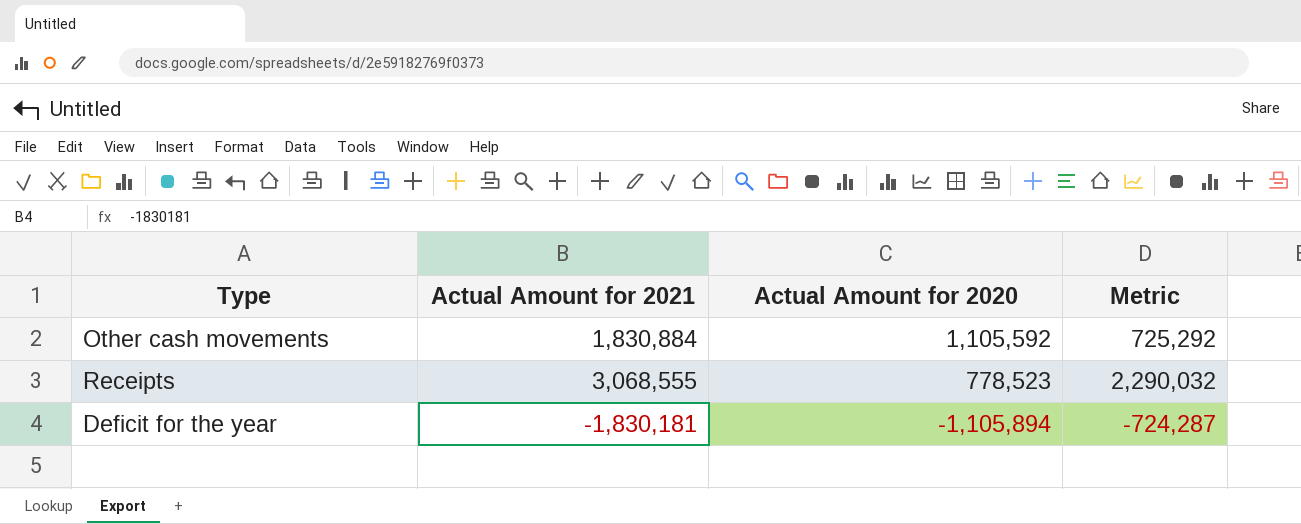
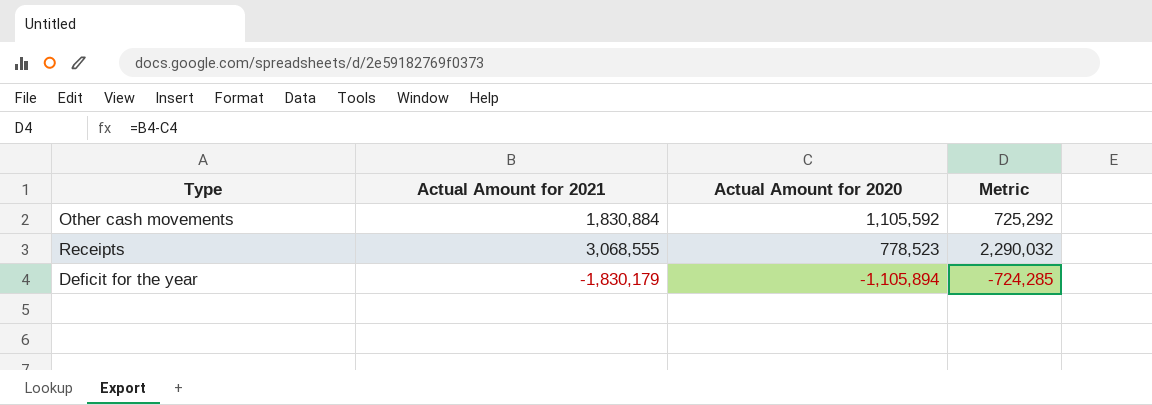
Deficit for the year | Actual Amount for 2021: -1,830,181 -> -1,830,179
Deficit for the year | Metric: -724,287 -> -724,285

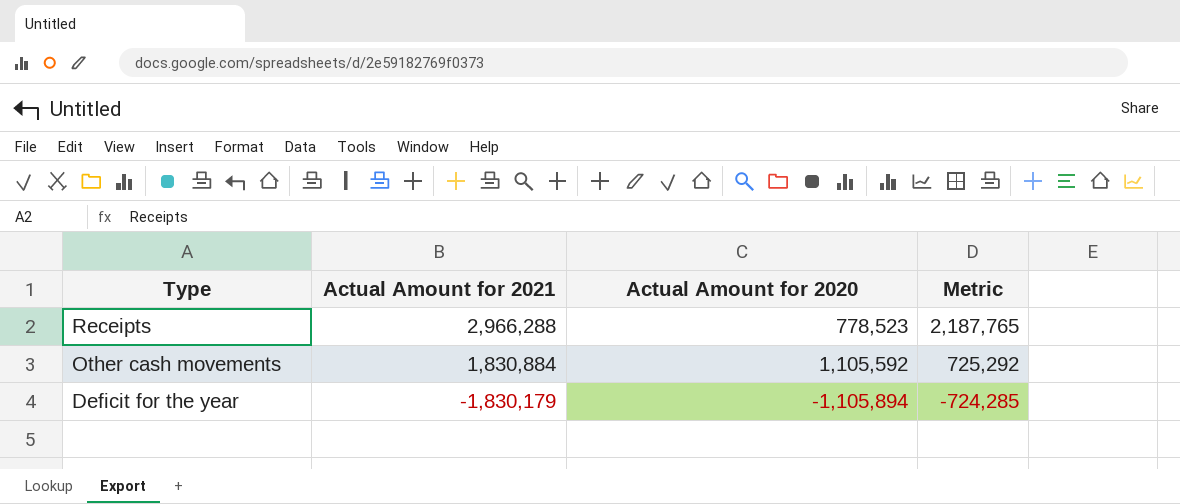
row order: Actual Amount for 2020 descending -> Type descending
Receipts | Actual Amount for 2021: 3,068,555 -> 2,966,288
Receipts | Metric: 2,290,032 -> 2,187,765

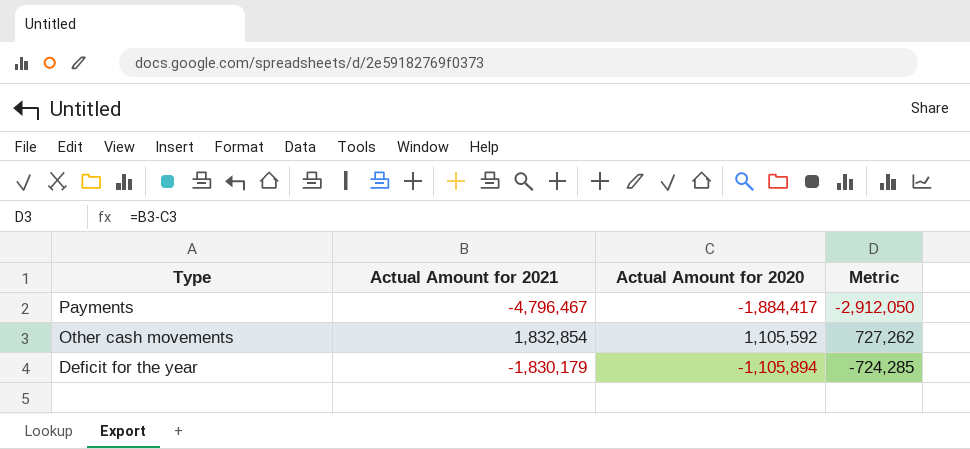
row Receipts: 2,966,288 | 778,523 | 2,187,765 -> none
row Payments: none -> -4,796,467 | -1,884,417 | -2,912,050
Other cash movements | Actual Amount for 2021: 1,830,884 -> 1,832,854
Other cash movements | Metric: 725,292 -> 727,262

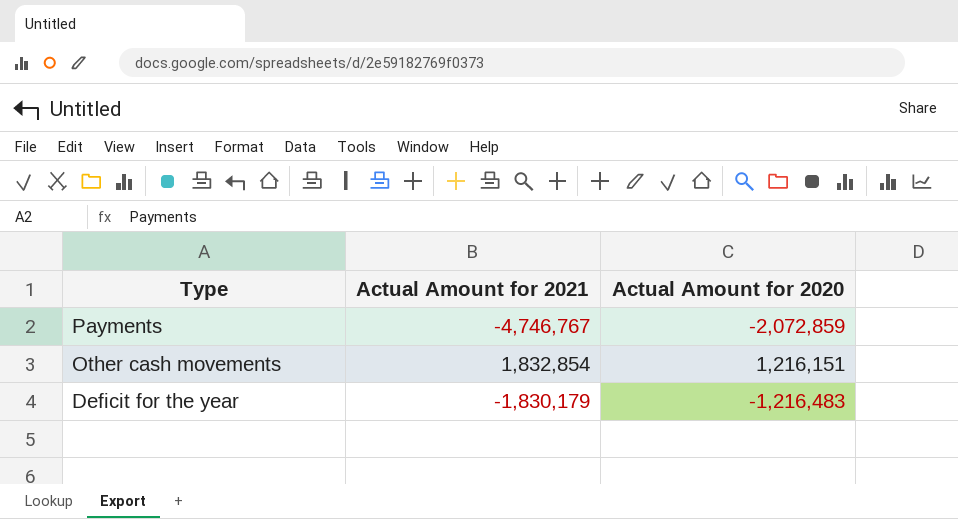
column Metric | formula: [Actual Amount for 2021] - [Actual Amount for 2020] -> none
Payments | Actual Amount for 2021: -4,796,467 -> -4,746,767
Payments | Actual Amount for 2020: -1,884,417 -> -2,072,859
Other cash movements | Actual Amount for 2020: 1,105,592 -> 1,216,151
Deficit for the year | Actual Amount for 2020: -1,105,894 -> -1,216,483

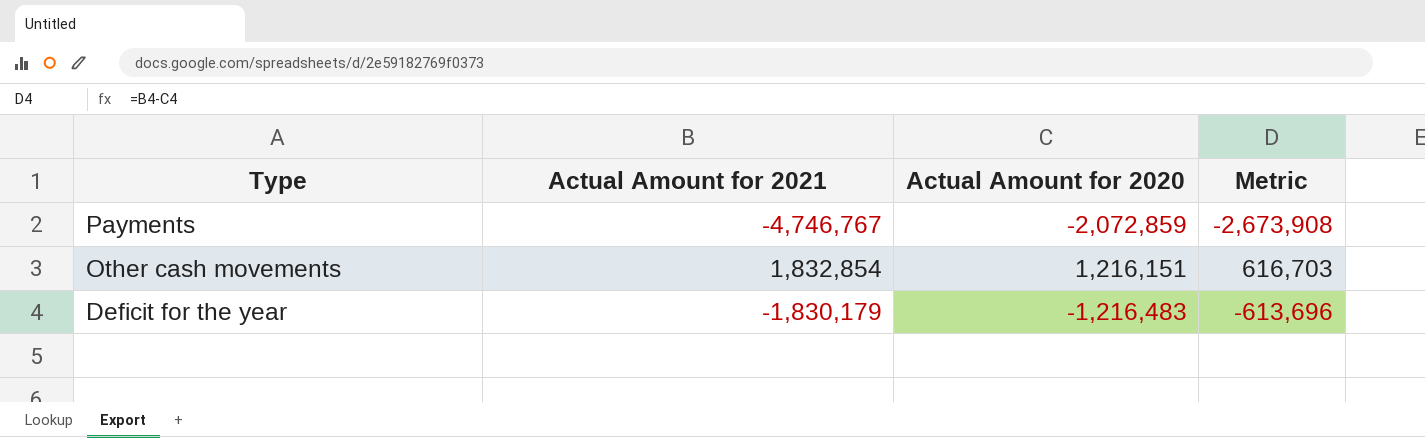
column Metric | formula: none -> [Actual Amount for 2021] - [Actual Amount for 2020]

